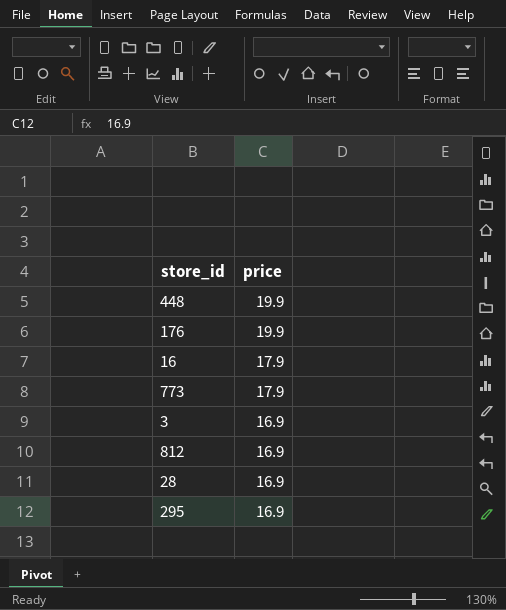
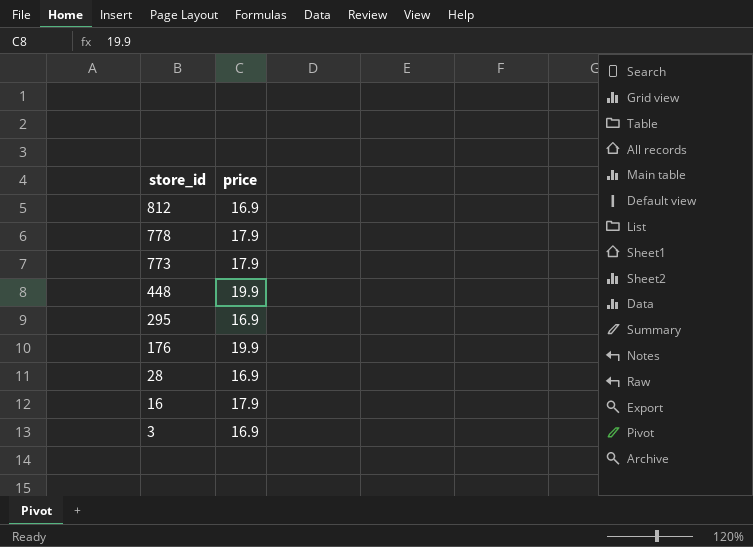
row order: price descending -> store_id descending
row 778: none -> 17.9

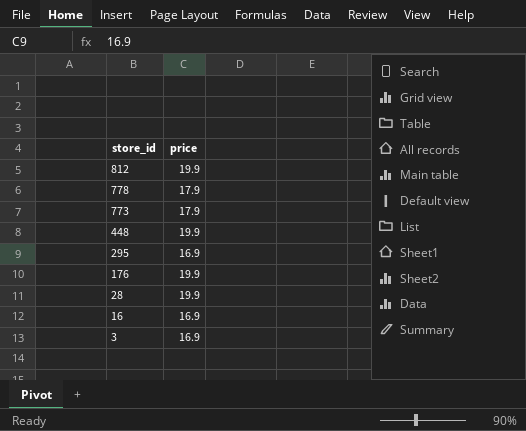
812 | price: 16.9 -> 19.9
28 | price: 16.9 -> 19.9
16 | price: 17.9 -> 16.9

